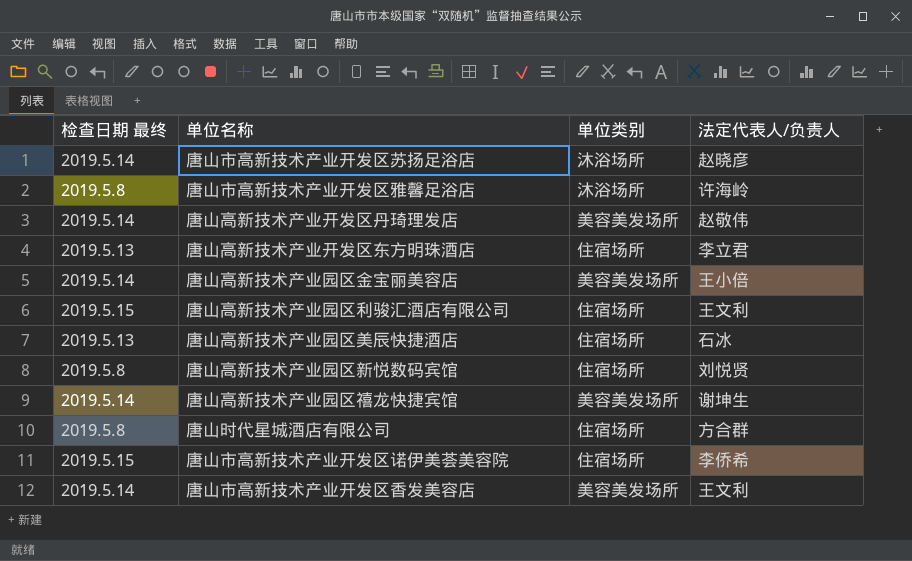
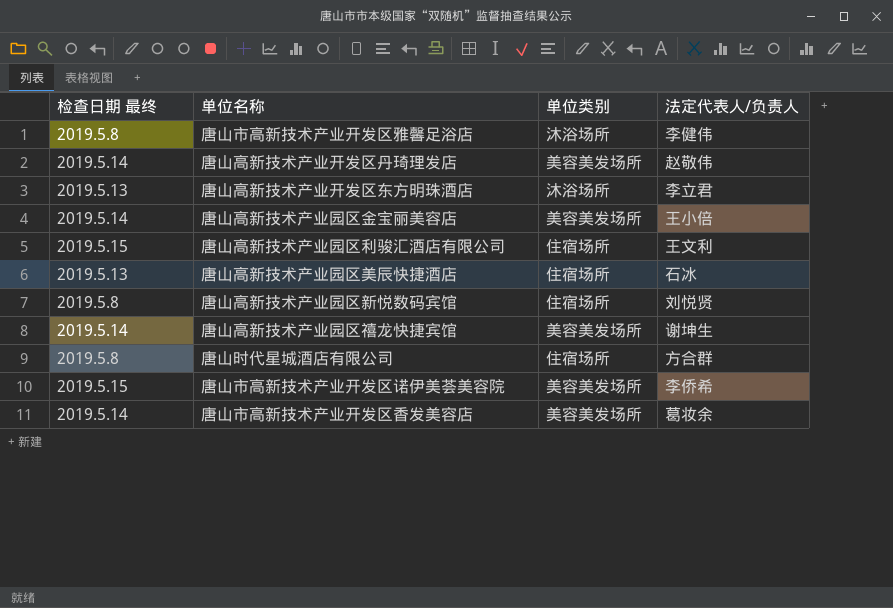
row 唐山市高新技术产业开发区苏扬足浴店: 2019.5.14 | 沐浴场所 | 赵晓彦 -> none
唐山市高新技术产业开发区雅馨足浴店 | 法定代表人/负责人: 许海岭 -> 李健伟
唐山高新技术产业开发区东方明珠酒店 | 单位类别: 住宿场所 -> 沐浴场所
唐山市高新技术产业开发区诺伊美荟美容院 | 单位类别: 住宿场所 -> 美容美发场所
唐山市高新技术产业开发区香发美容店 | 法定代表人/负责人: 王文利 -> 葛妆余

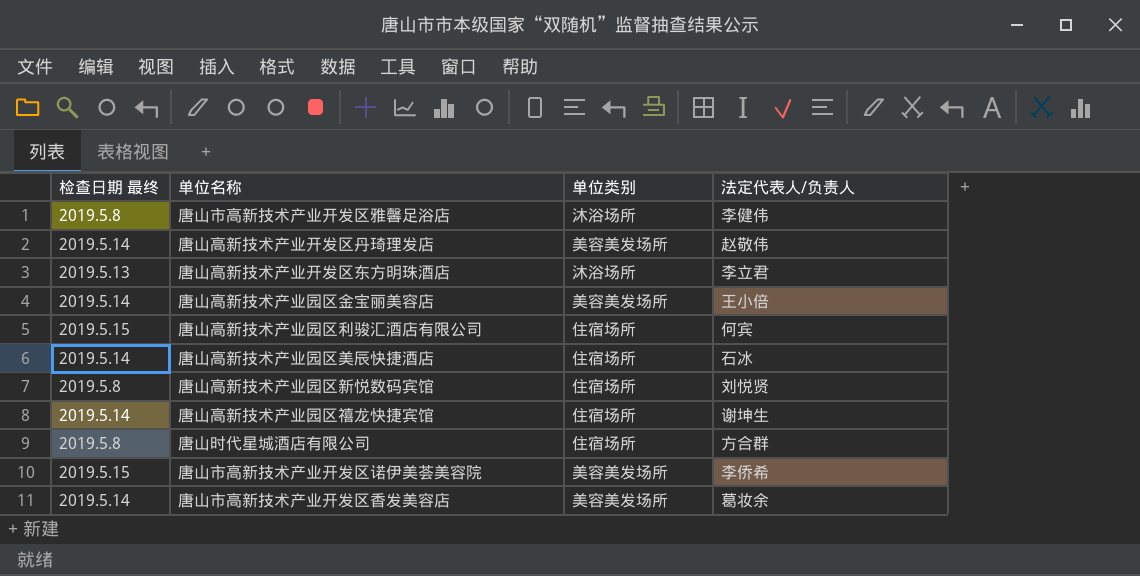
唐山高新技术产业园区利骏汇酒店有限公司 | 法定代表人/负责人: 王文利 -> 何宾
唐山高新技术产业园区美辰快捷酒店 | 检查日期 最终: 2019.5.13 -> 2019.5.14
唐山高新技术产业园区禧龙快捷宾馆 | 单位类别: 美容美发场所 -> 住宿场所

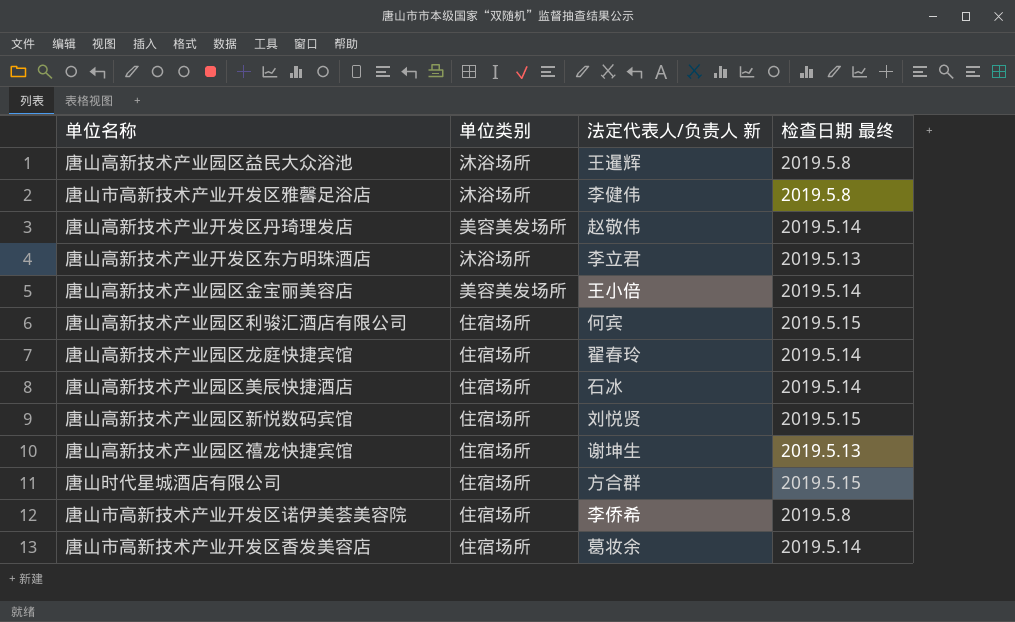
column name: 法定代表人/负责人 -> 法定代表人/负责人 新
column 检查日期 最终 | position: 1 -> 4
row 唐山高新技术产业园区益民大众浴池: none -> 沐浴场所 | 王暹辉 | 2019.5.8
row 唐山高新技术产业园区龙庭快捷宾馆: none -> 住宿场所 | 翟春玲 | 2019.5.14
唐山高新技术产业园区新悦数码宾馆 | 检查日期 最终: 2019.5.8 -> 2019.5.15
唐山高新技术产业园区禧龙快捷宾馆 | 检查日期 最终: 2019.5.14 -> 2019.5.13
唐山时代星城酒店有限公司 | 检查日期 最终: 2019.5.8 -> 2019.5.15
唐山市高新技术产业开发区诺伊美荟美容院 | 单位类别: 美容美发场所 -> 住宿场所
唐山市高新技术产业开发区诺伊美荟美容院 | 检查日期 最终: 2019.5.15 -> 2019.5.8
唐山市高新技术产业开发区香发美容店 | 单位类别: 美容美发场所 -> 住宿场所

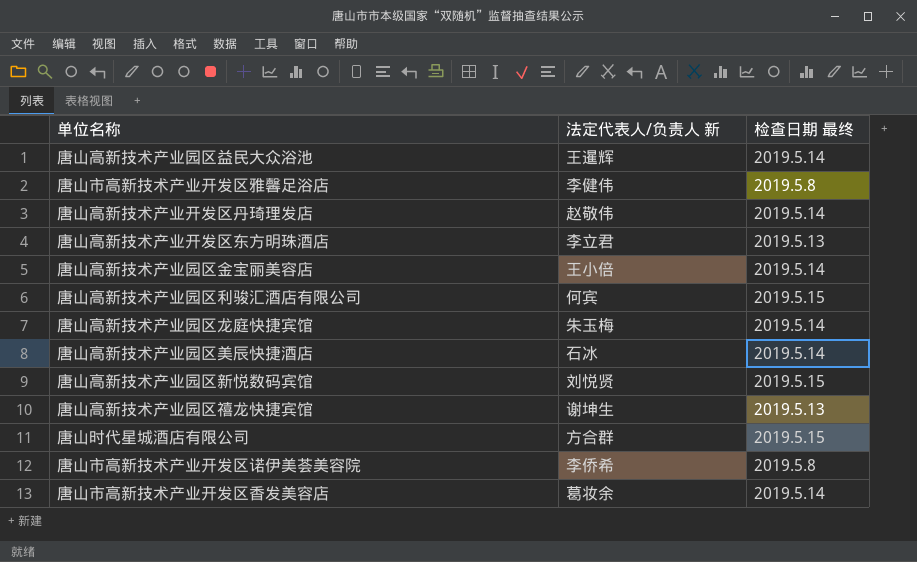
column 单位类别 | position: 2 -> none
唐山高新技术产业园区益民大众浴池 | 检查日期 最终: 2019.5.8 -> 2019.5.14
唐山高新技术产业园区龙庭快捷宾馆 | 法定代表人/负责人 新: 翟春玲 -> 朱玉梅

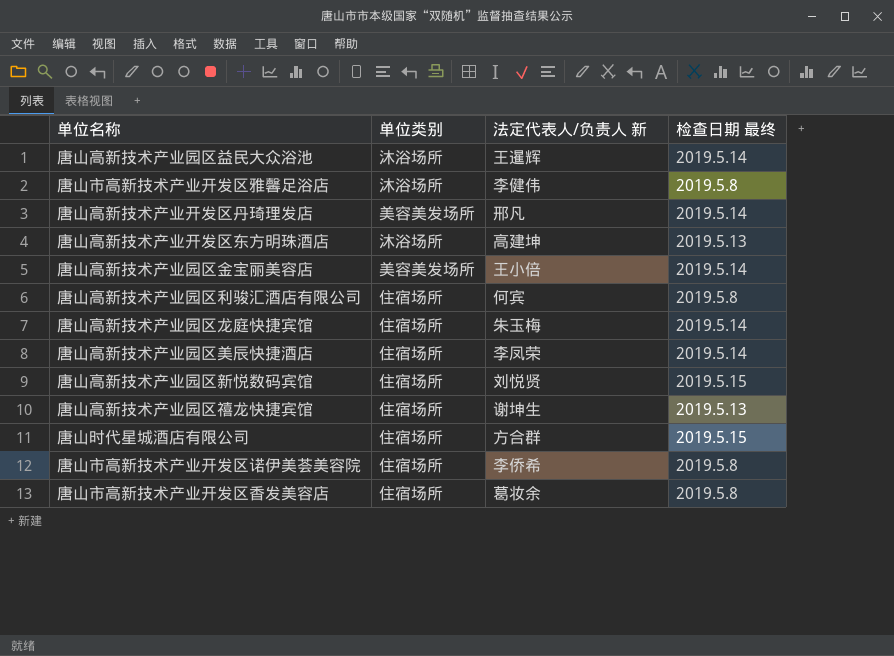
column 单位类别 | position: none -> 2
唐山高新技术产业开发区丹琦理发店 | 法定代表人/负责人 新: 赵敬伟 -> 邢凡
唐山高新技术产业开发区东方明珠酒店 | 法定代表人/负责人 新: 李立君 -> 高建坤
唐山高新技术产业园区利骏汇酒店有限公司 | 检查日期 最终: 2019.5.15 -> 2019.5.8
唐山高新技术产业园区美辰快捷酒店 | 法定代表人/负责人 新: 石冰 -> 李凤荣
唐山市高新技术产业开发区香发美容店 | 检查日期 最终: 2019.5.14 -> 2019.5.8

